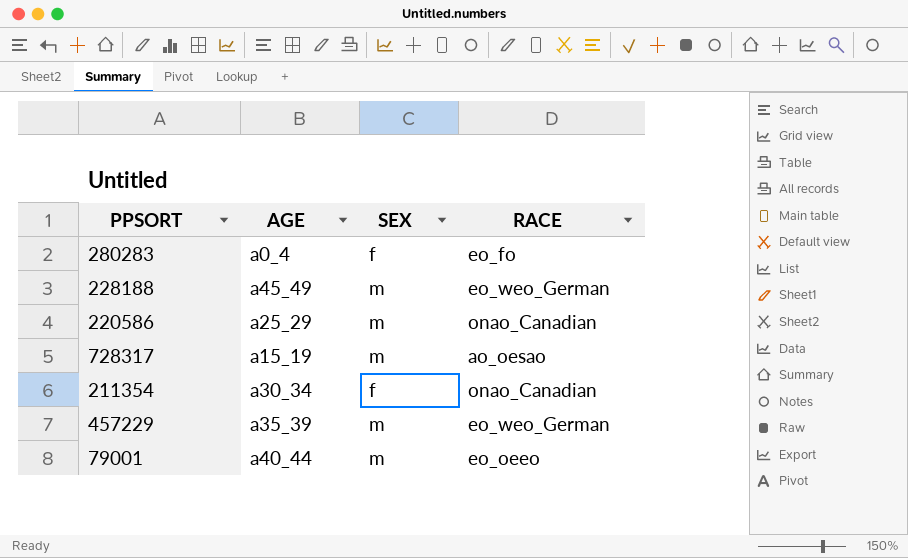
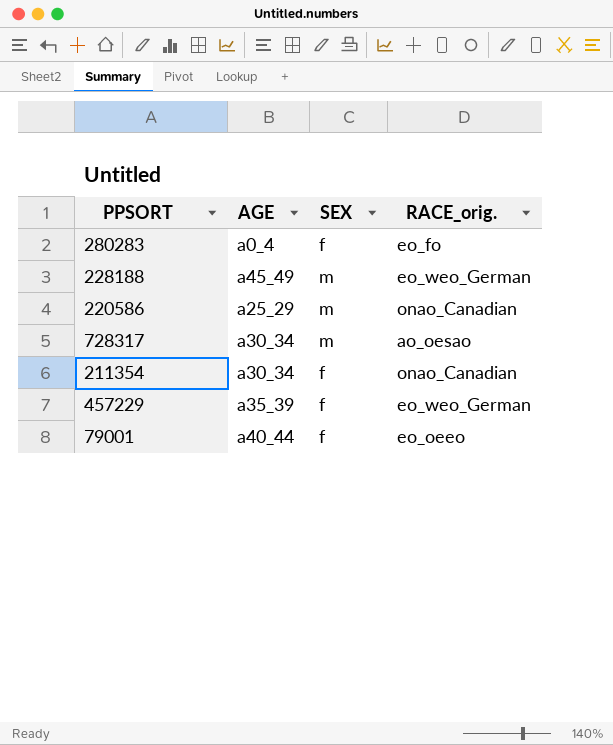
column name: RACE -> RACE_orig.
728317 | AGE: a15_19 -> a30_34
457229 | SEX: m -> f
79001 | SEX: m -> f

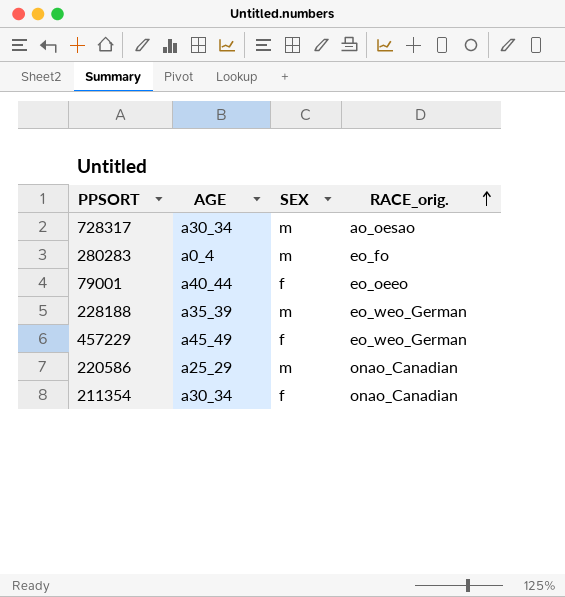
row order: none -> RACE_orig. ascending
280283 | SEX: f -> m
228188 | AGE: a45_49 -> a35_39
457229 | AGE: a35_39 -> a45_49

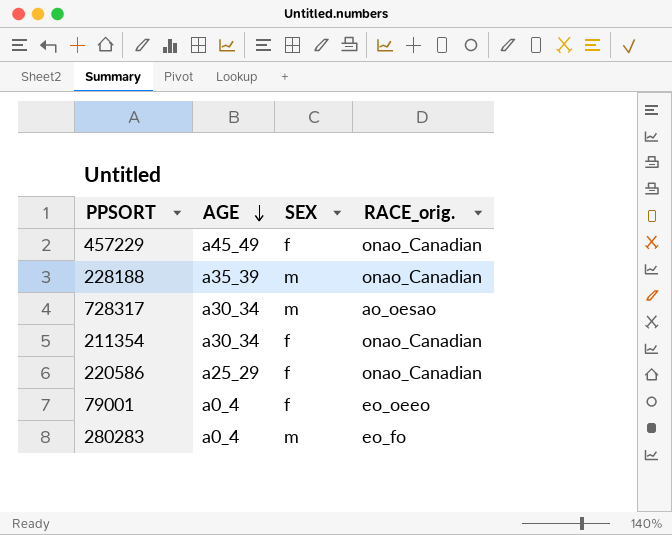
row order: RACE_orig. ascending -> AGE descending
457229 | RACE_orig.: eo_weo_German -> onao_Canadian
228188 | RACE_orig.: eo_weo_German -> onao_Canadian
220586 | SEX: m -> f
79001 | AGE: a40_44 -> a0_4

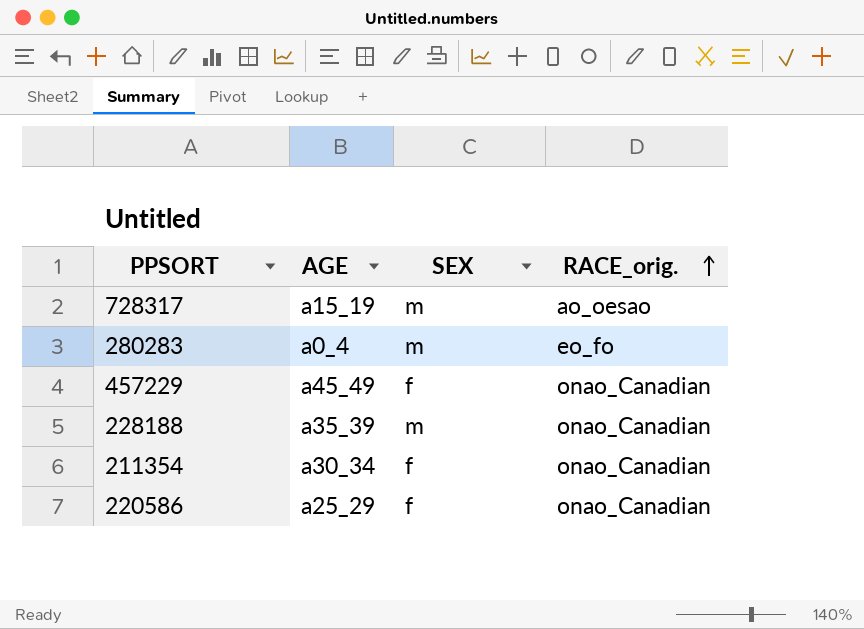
row order: AGE descending -> RACE_orig. ascending
row 79001: a0_4 | f | eo_oeeo -> none
728317 | AGE: a30_34 -> a15_19

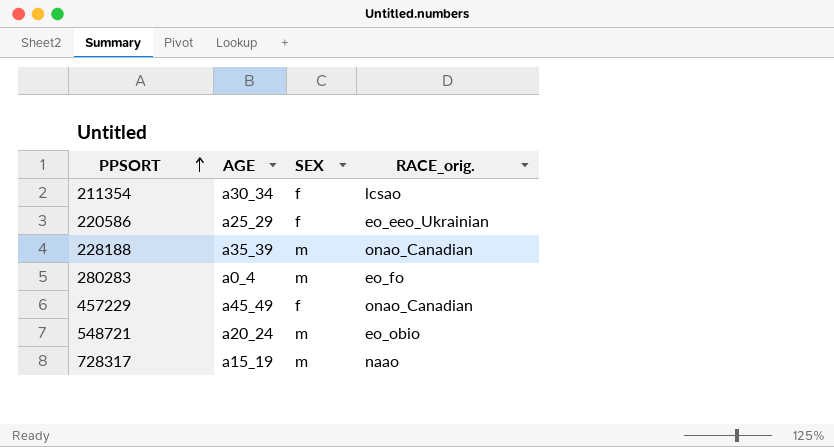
row order: RACE_orig. ascending -> PPSORT ascending
211354 | RACE_orig.: onao_Canadian -> lcsao
220586 | RACE_orig.: onao_Canadian -> eo_eeo_Ukrainian
row 548721: none -> a20_24 | m | eo_obio
728317 | RACE_orig.: ao_oesao -> naao

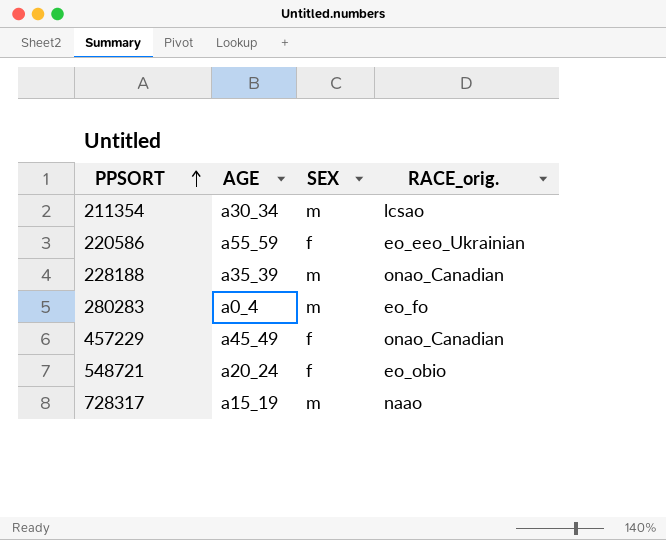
211354 | SEX: f -> m
220586 | AGE: a25_29 -> a55_59
548721 | SEX: m -> f

